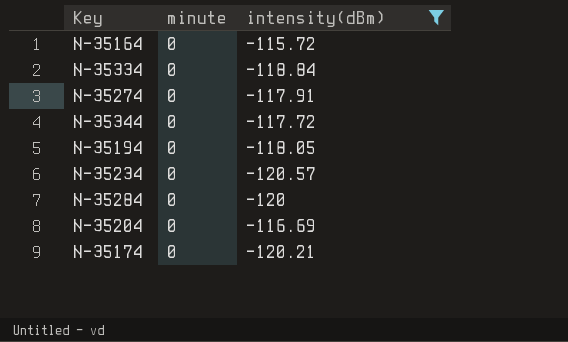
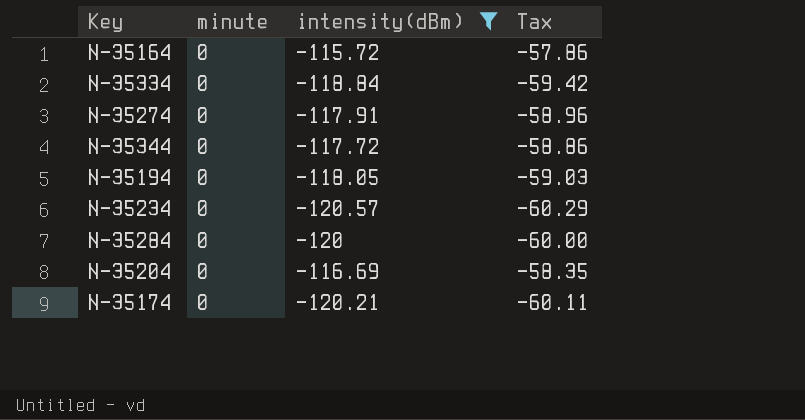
column Tax | formula: none -> [intensity(dBm)] * 0.5

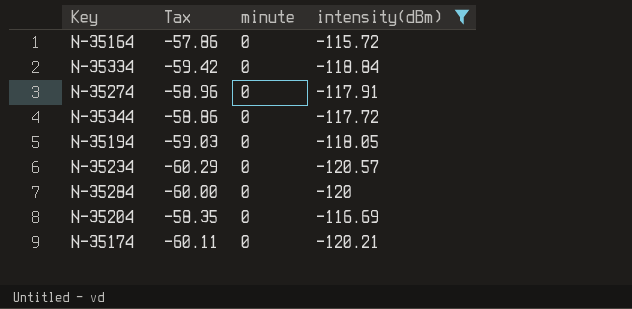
column Tax | position: 4 -> 2

